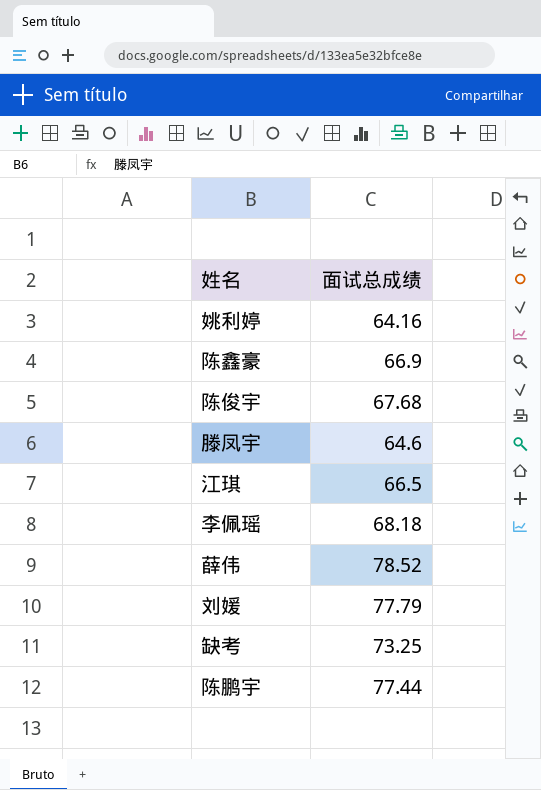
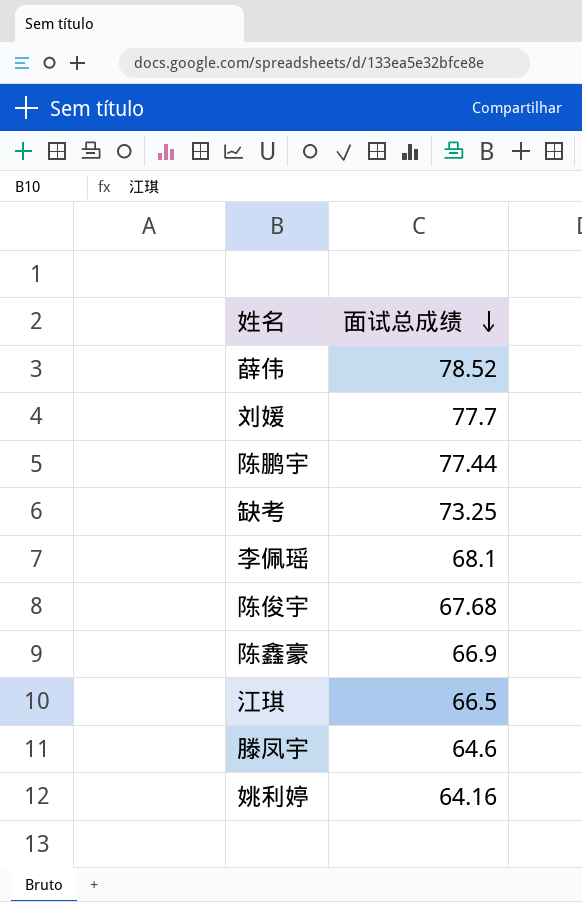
row order: none -> 面试总成绩 descending
刘媛 | 面试总成绩: 77.79 -> 77.7
李佩瑶 | 面试总成绩: 68.18 -> 68.1

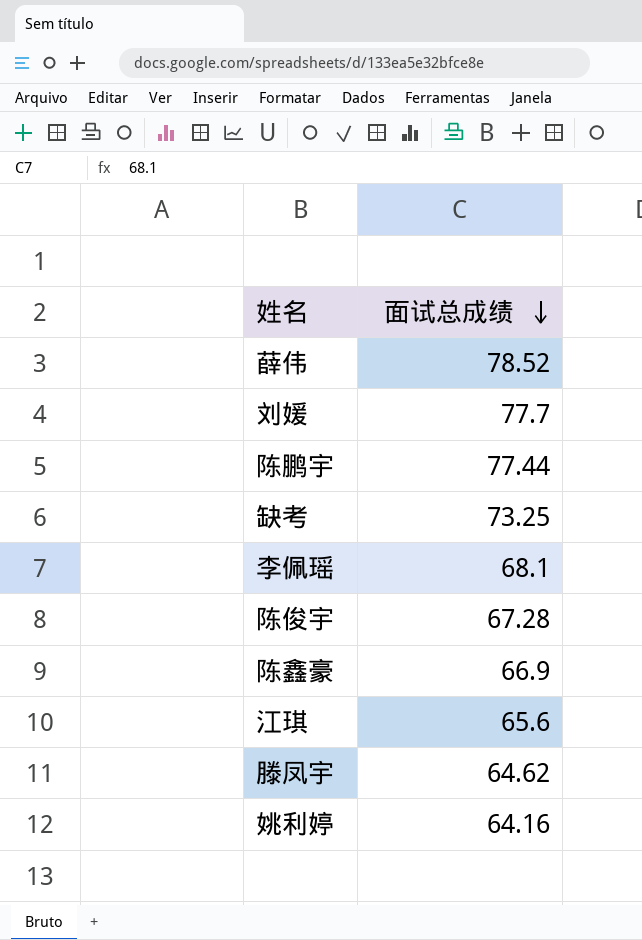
陈俊宇 | 面试总成绩: 67.68 -> 67.28
江琪 | 面试总成绩: 66.5 -> 65.6
滕凤宇 | 面试总成绩: 64.6 -> 64.62

